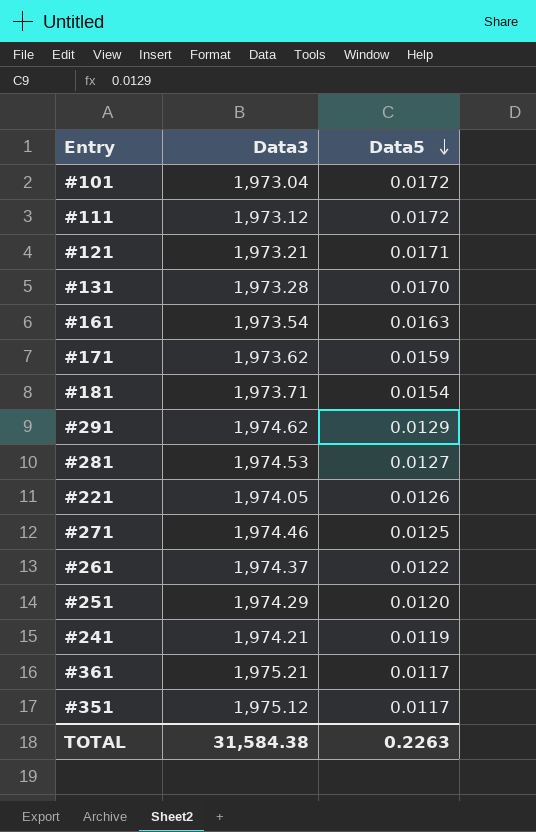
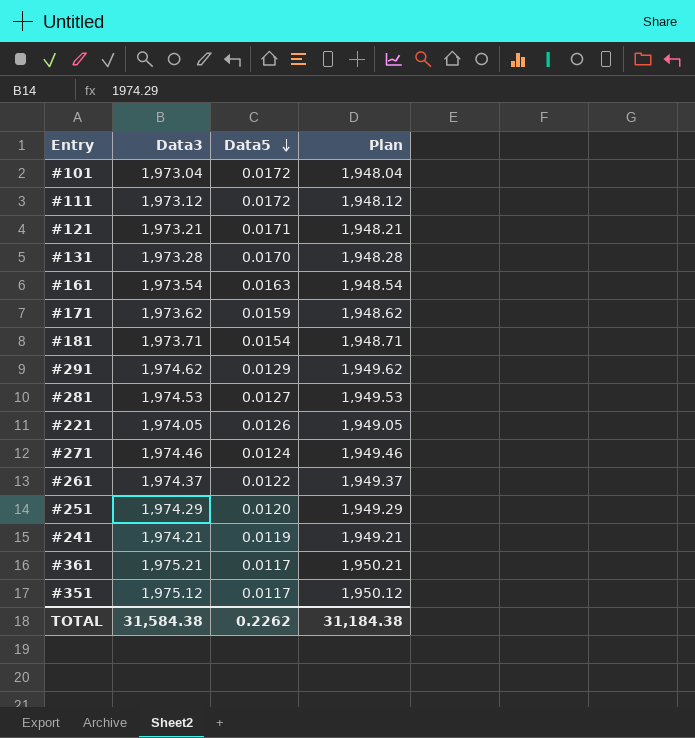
column Plan | formula: none -> [Data3] - 25
#271 | Data5: 0.0125 -> 0.0124
TOTAL | Data5: 0.2263 -> 0.2262

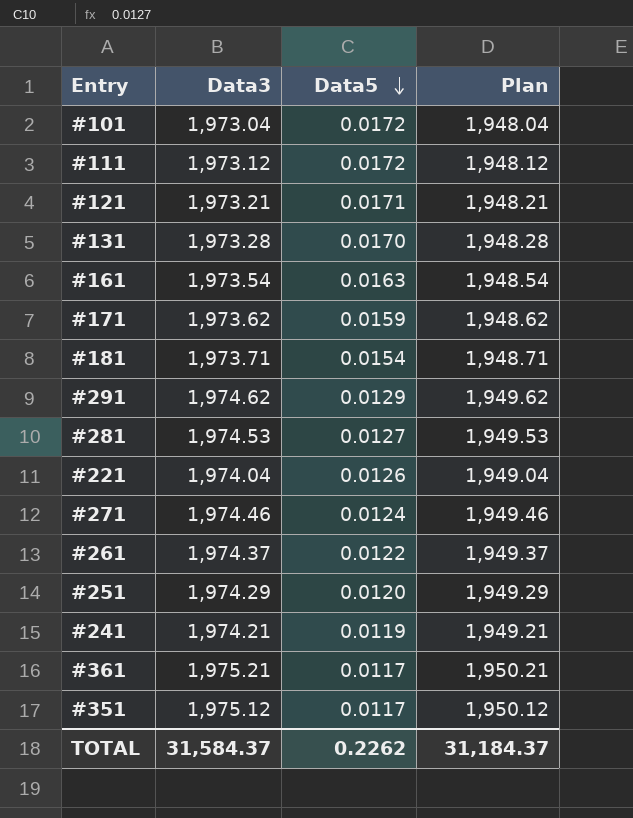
#221 | Data3: 1,974.05 -> 1,974.04
#221 | Plan: 1,949.05 -> 1,949.04
TOTAL | Data3: 31,584.38 -> 31,584.37
TOTAL | Plan: 31,184.38 -> 31,184.37

